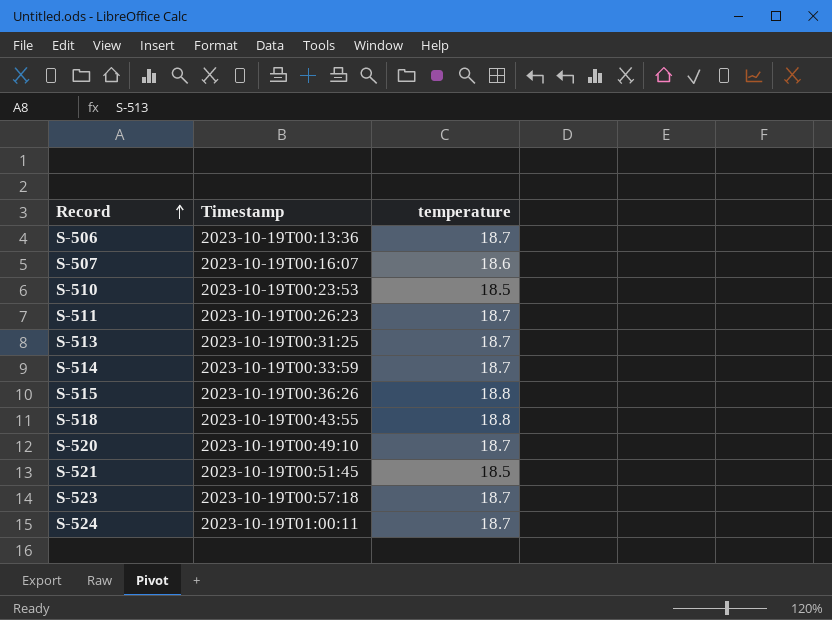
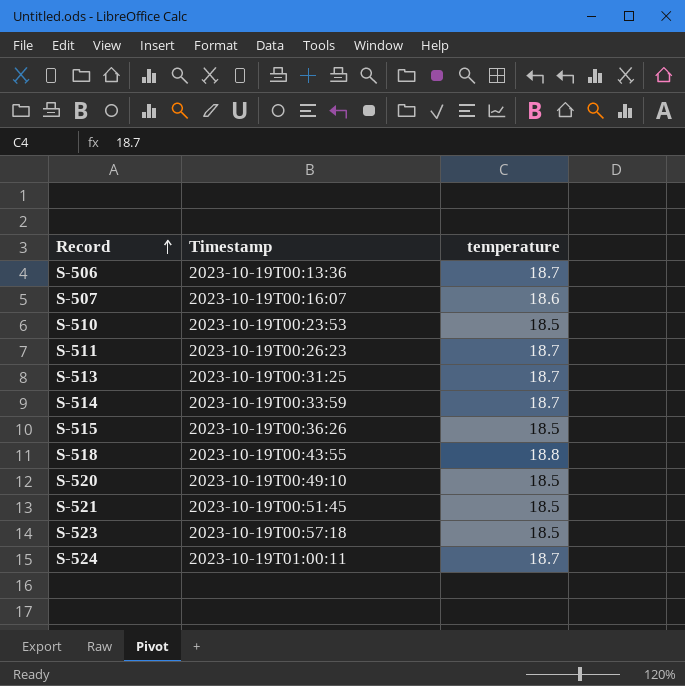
S-515 | temperature: 18.8 -> 18.5
S-520 | temperature: 18.7 -> 18.5
S-523 | temperature: 18.7 -> 18.5

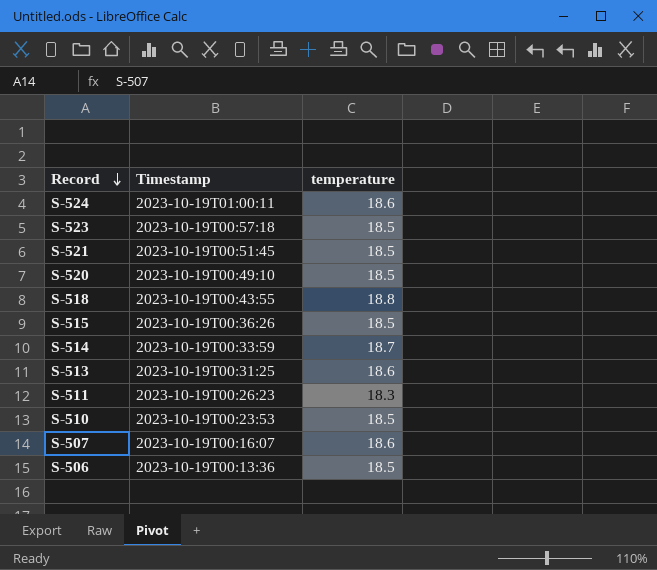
row order: Record ascending -> Record descending
S-524 | temperature: 18.7 -> 18.6
S-513 | temperature: 18.7 -> 18.6
S-511 | temperature: 18.7 -> 18.3
S-506 | temperature: 18.7 -> 18.5

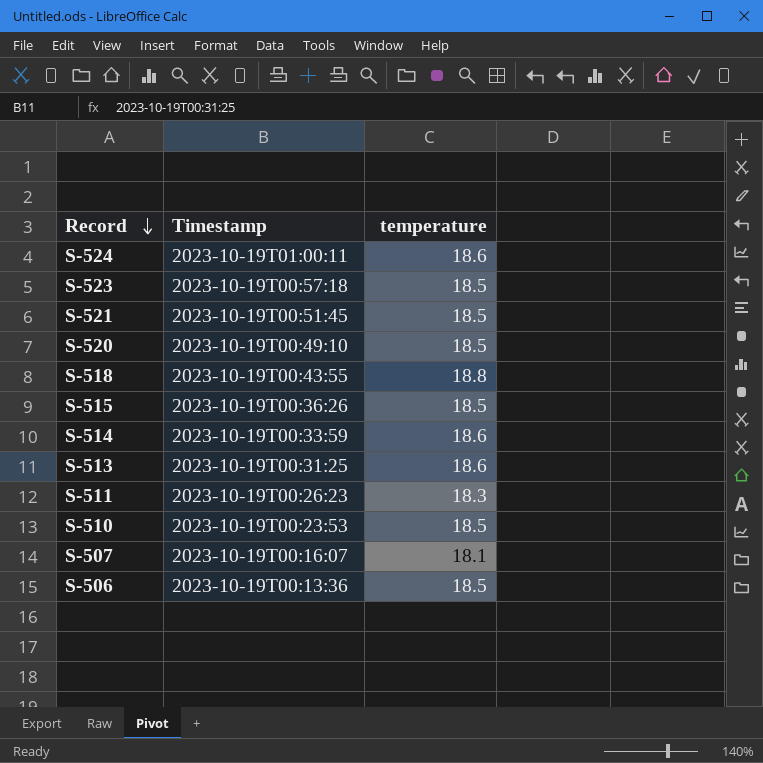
S-514 | temperature: 18.7 -> 18.6
S-507 | temperature: 18.6 -> 18.1

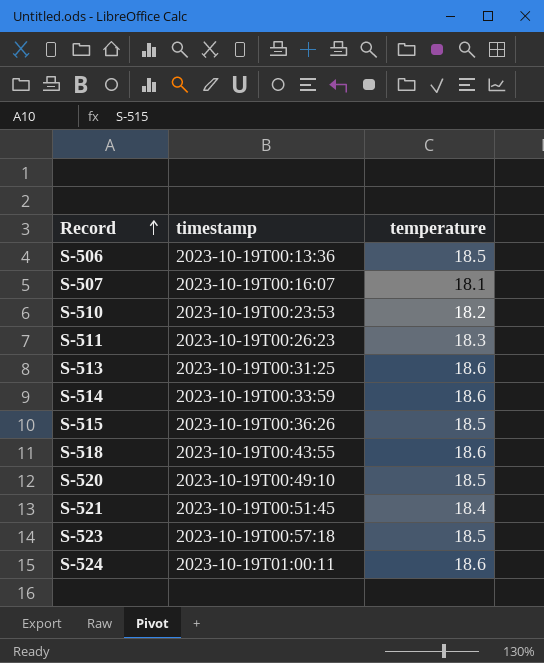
row order: Record descending -> Record ascending
column name: Timestamp -> timestamp
S-510 | temperature: 18.5 -> 18.2
S-518 | temperature: 18.8 -> 18.6
S-521 | temperature: 18.5 -> 18.4

